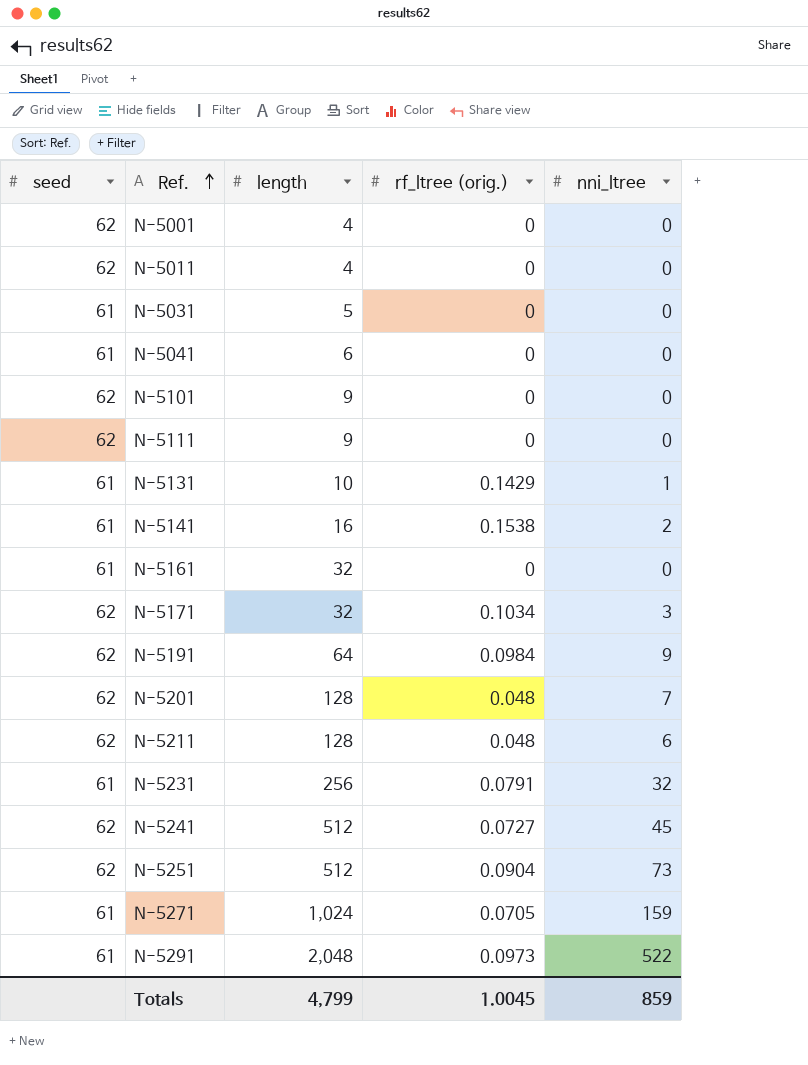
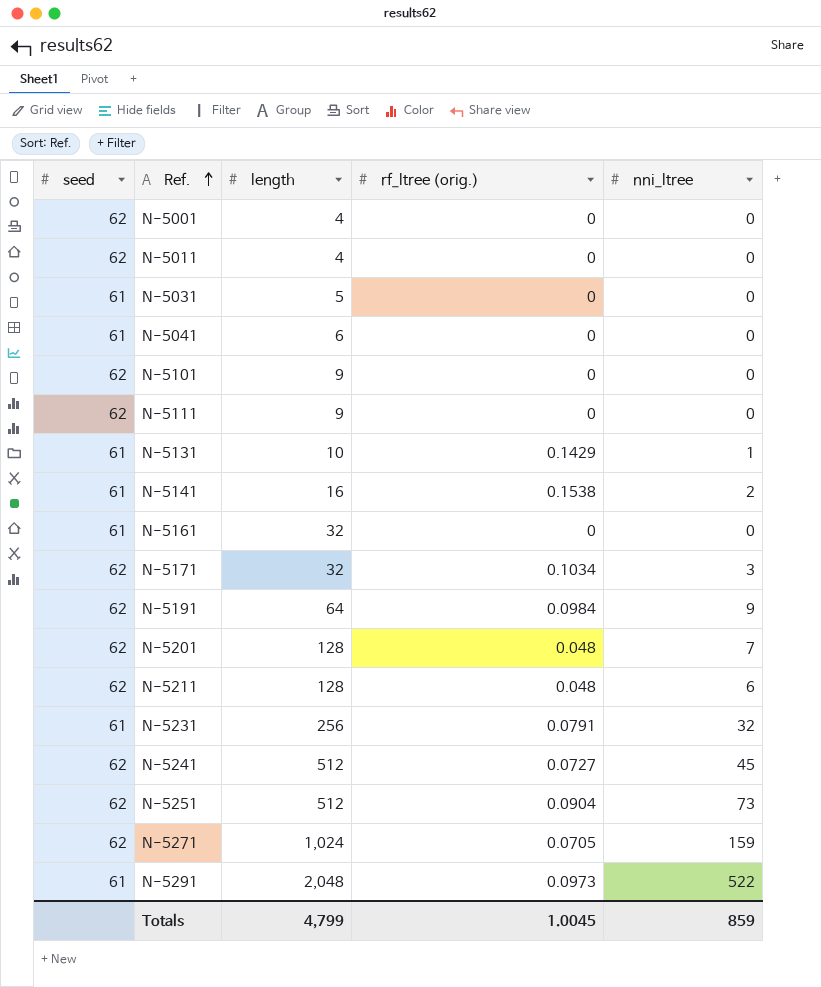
N-5271 | seed: 61 -> 62

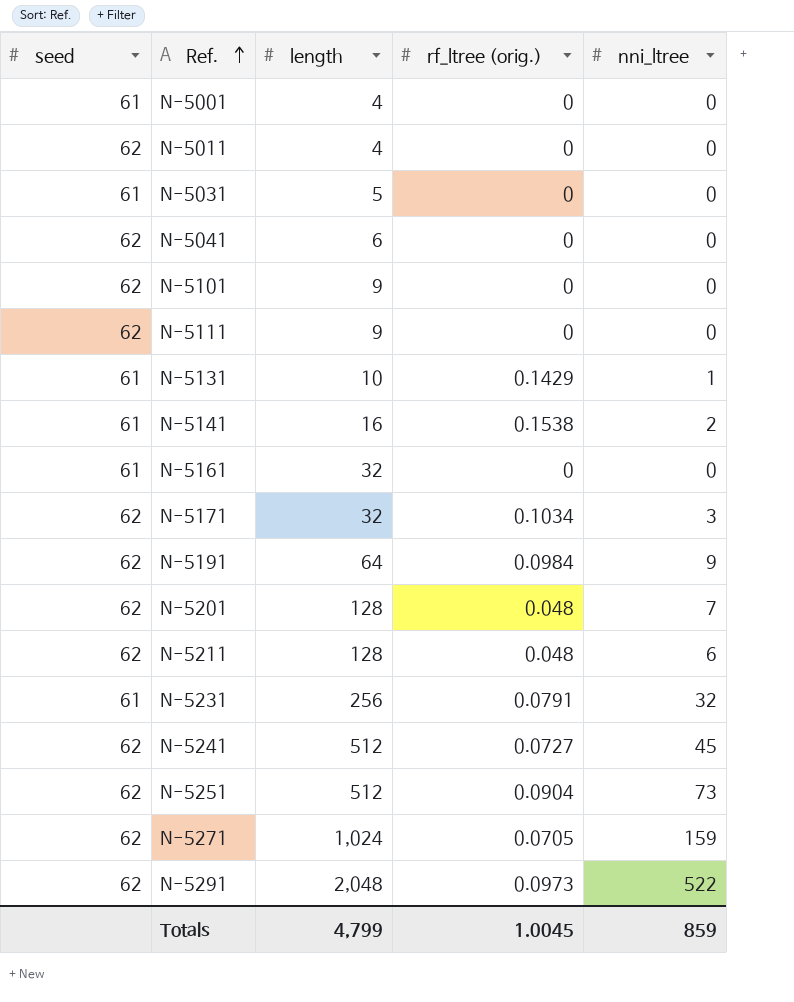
N-5001 | seed: 62 -> 61
N-5041 | seed: 61 -> 62
N-5291 | seed: 61 -> 62

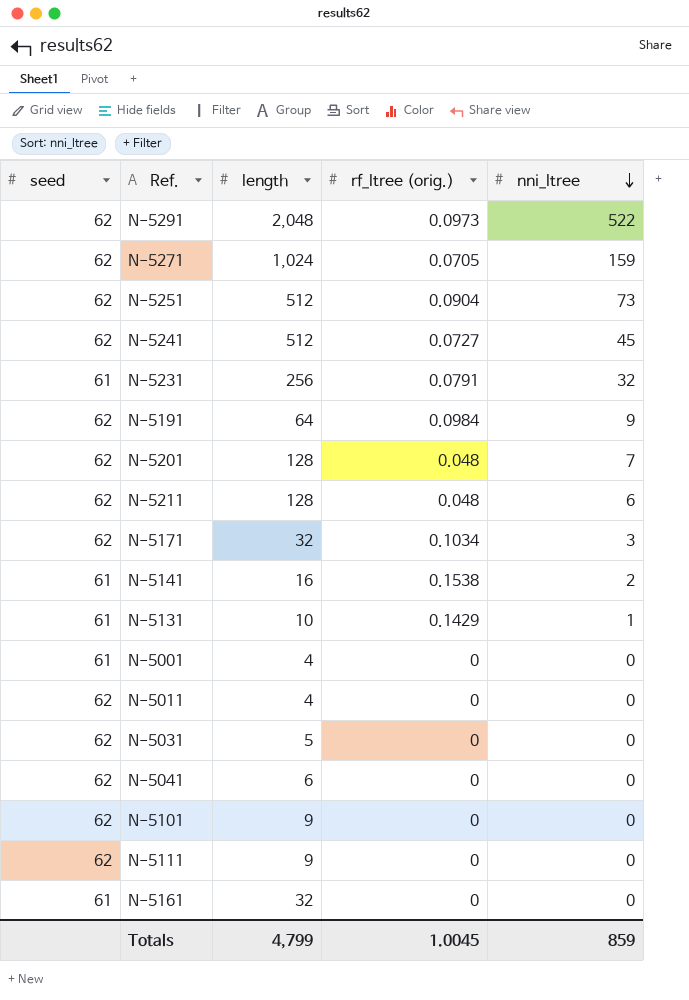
row order: Ref. ascending -> nni_ltree descending
N-5031 | seed: 61 -> 62

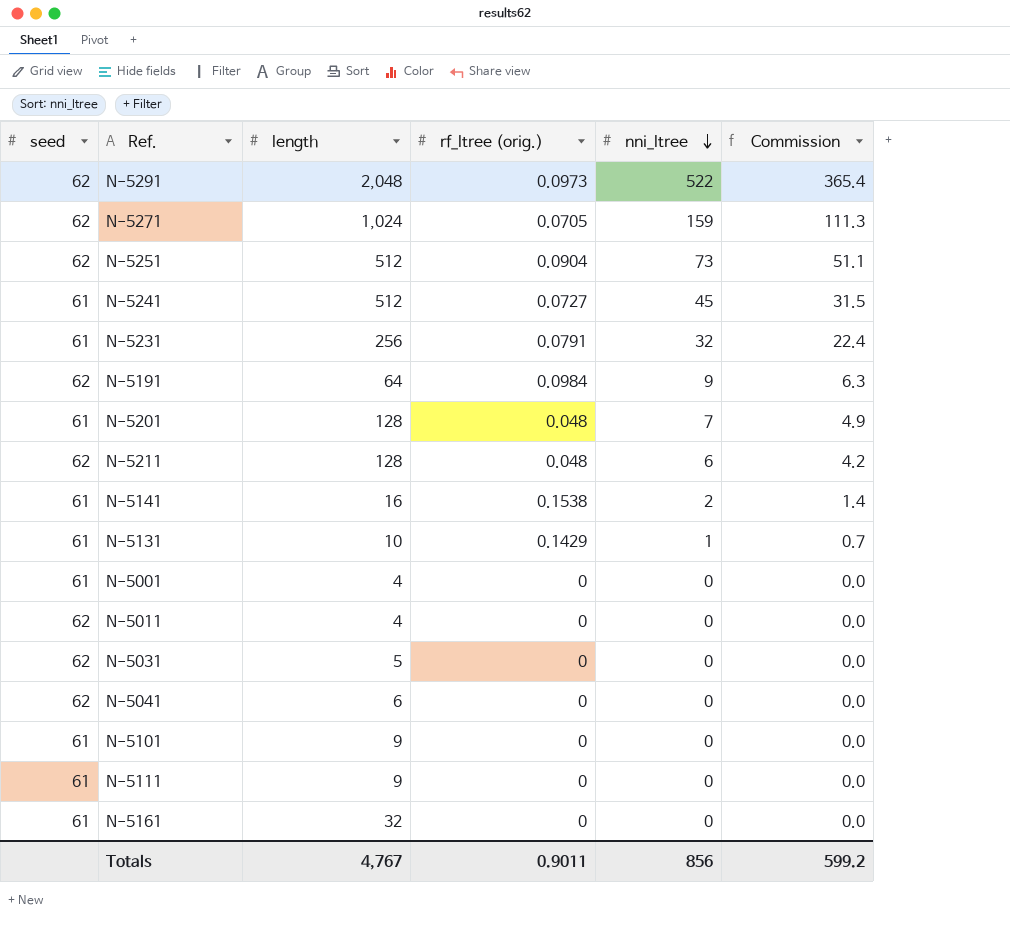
column Commission | formula: none -> [nni_ltree] * 0.7
row N-5171: 62 | 32 | 0.1034 | 3 -> none
N-5241 | seed: 62 -> 61
N-5201 | seed: 62 -> 61
N-5101 | seed: 62 -> 61
N-5111 | seed: 62 -> 61
Totals | length: 4,799 -> 4,767
Totals | rf_ltree (orig.): 1.0045 -> 0.9011
Totals | nni_ltree: 859 -> 856

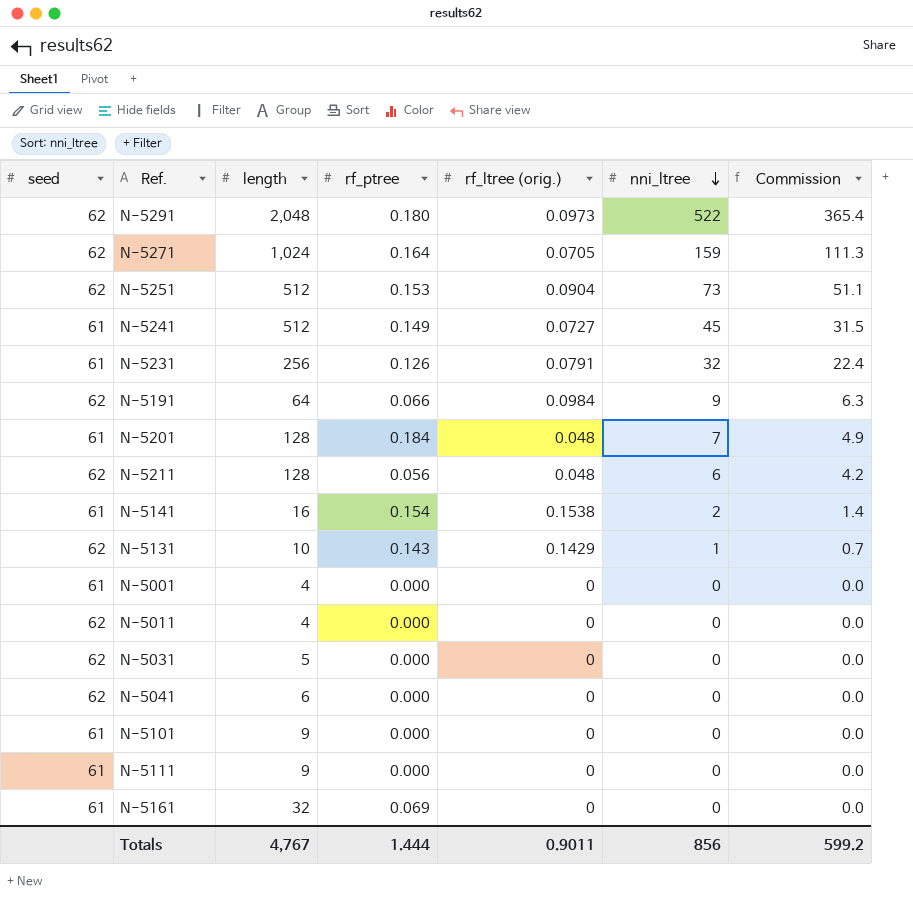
column rf_ptree | position: none -> 4
N-5131 | seed: 61 -> 62

